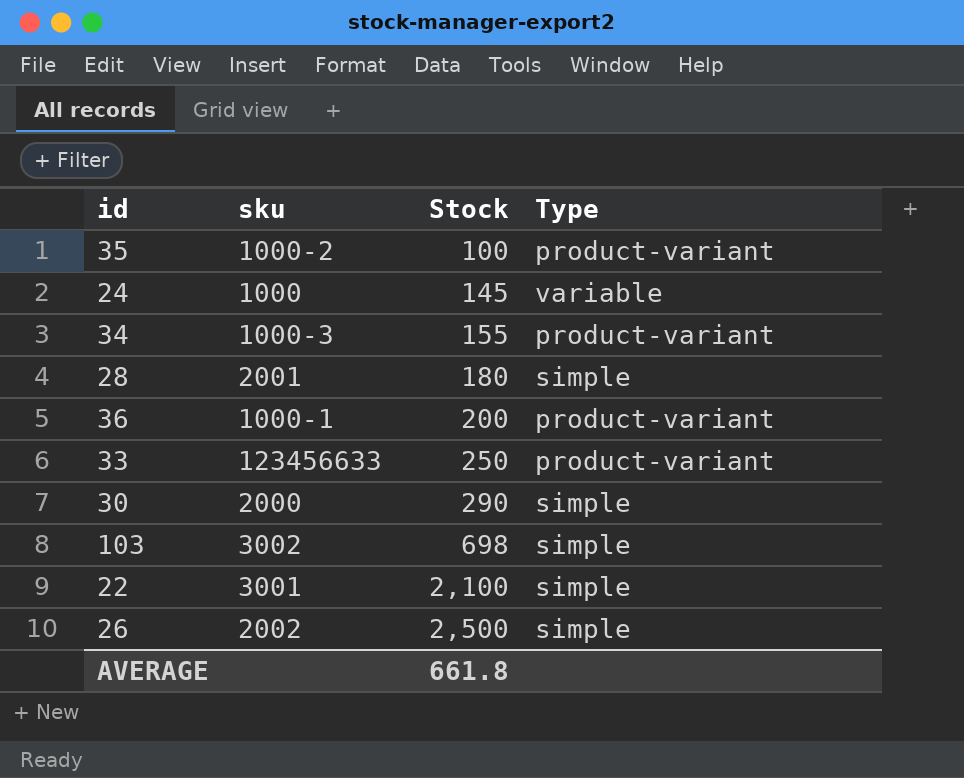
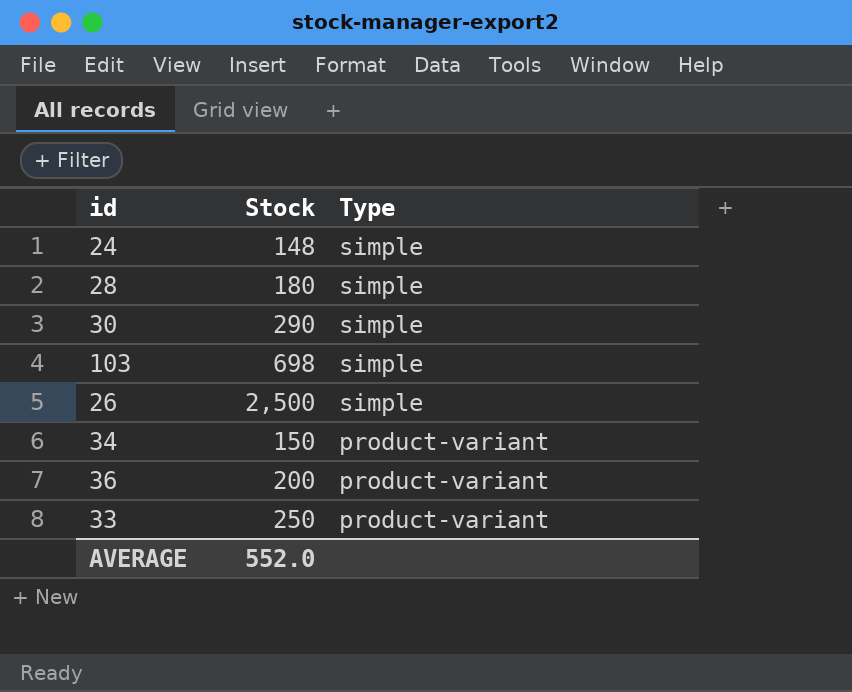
row order: Stock ascending -> Type descending
column sku | position: 2 -> none
row 35: 1000-2 | 100 | product-variant -> none
row 22: 3001 | 2,100 | simple -> none
24 | Stock: 145 -> 148
24 | Type: variable -> simple
34 | Stock: 155 -> 150
AVERAGE | Stock: 661.8 -> 552.0

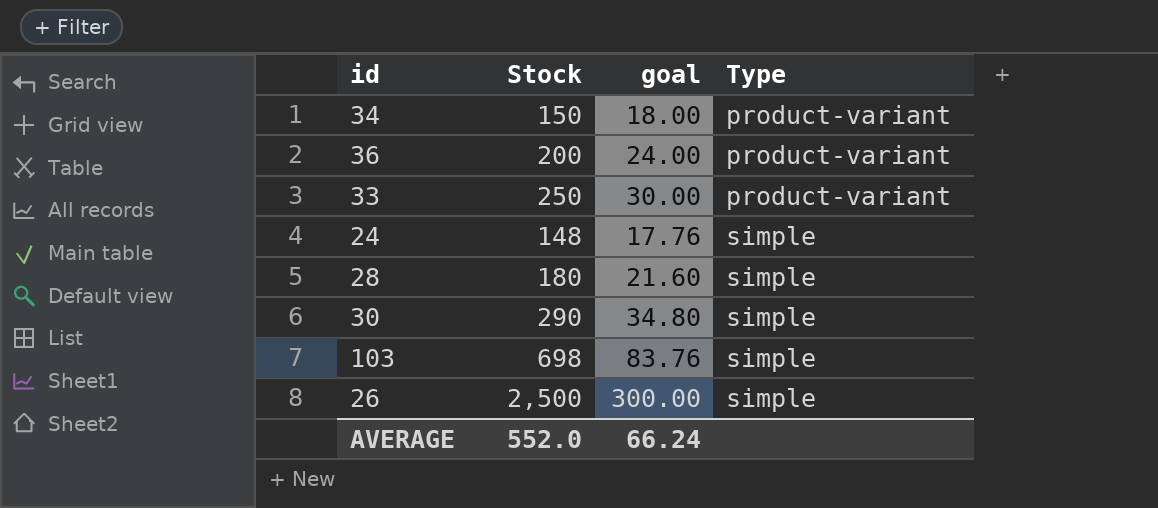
row order: Type descending -> Type ascending
column goal | formula: none -> [Stock] * 0.12

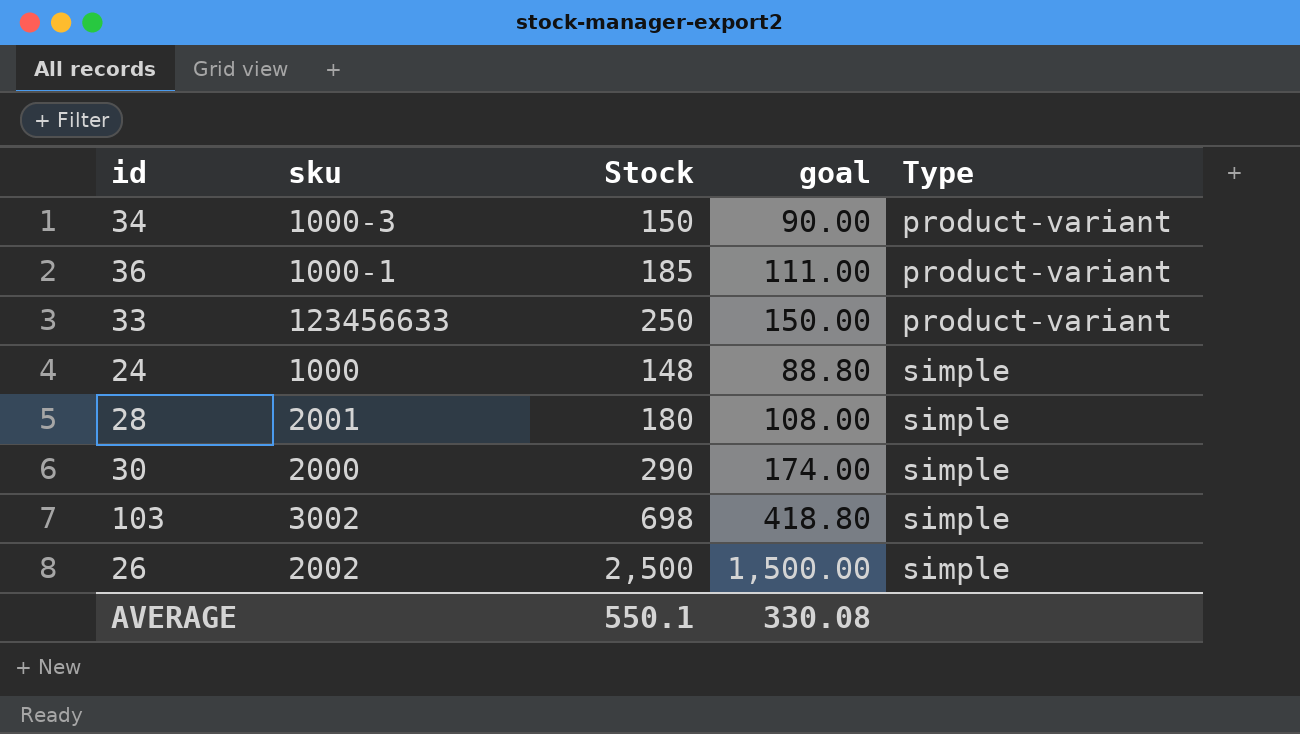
column sku | position: none -> 2
column goal | formula: [Stock] * 0.12 -> [Stock] * 0.6
36 | Stock: 200 -> 185
AVERAGE | Stock: 552.0 -> 550.1
AVERAGE | goal: 66.24 -> 330.08

